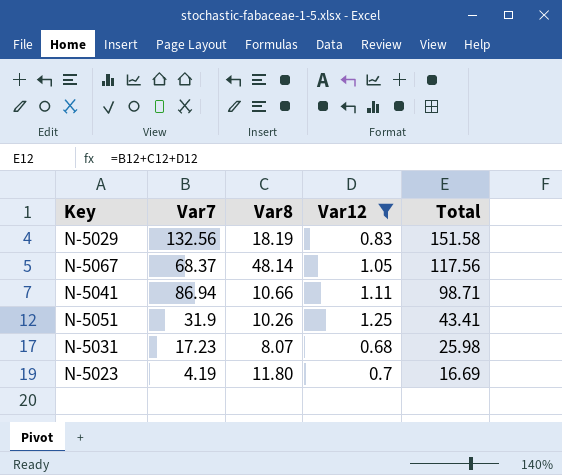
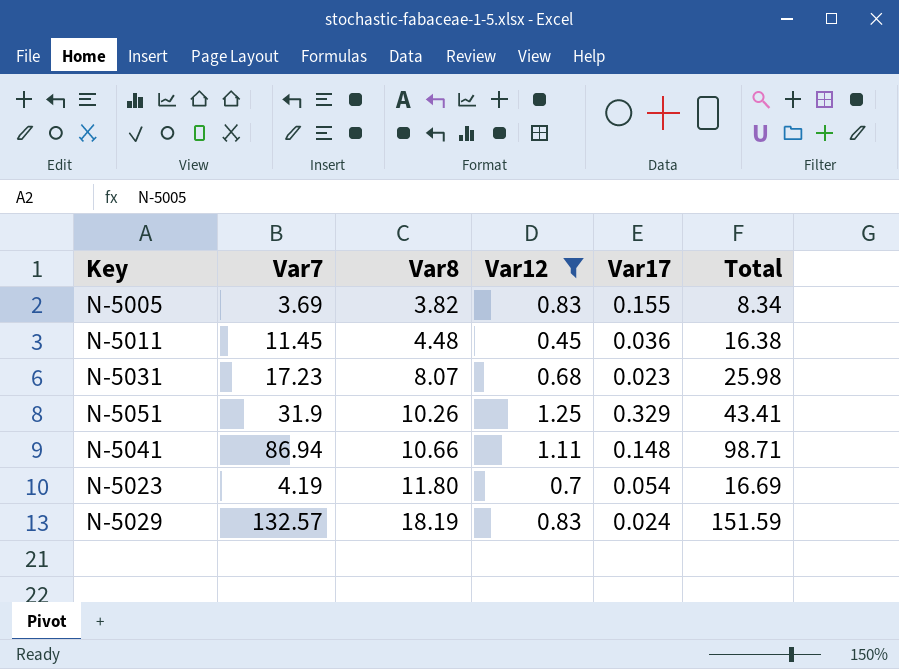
row order: Total descending -> Var8 ascending
column Var17 | position: none -> 5
row N-5067: 68.37 | 48.14 | 1.05 | 117.56 -> none
row N-5005: none -> 3.69 | 3.82 | 0.83 | 0.155 | 8.34
row N-5011: none -> 11.45 | 4.48 | 0.45 | 0.036 | 16.38
N-5029 | Var7: 132.56 -> 132.57
N-5029 | Total: 151.58 -> 151.59

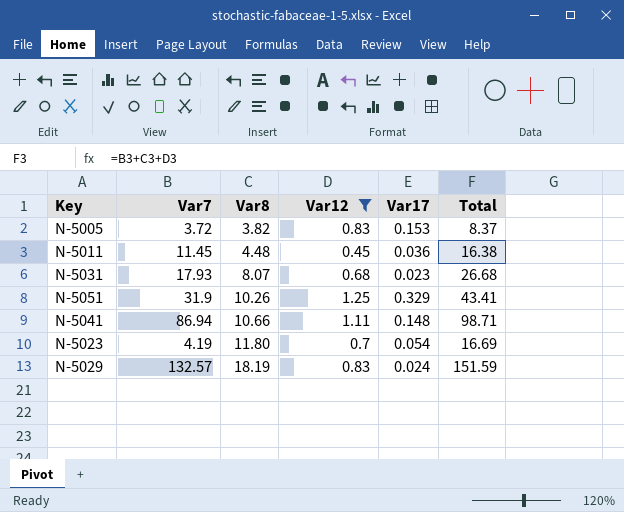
N-5005 | Var7: 3.69 -> 3.72
N-5005 | Var17: 0.155 -> 0.153
N-5005 | Total: 8.34 -> 8.37
N-5031 | Var7: 17.23 -> 17.93
N-5031 | Total: 25.98 -> 26.68

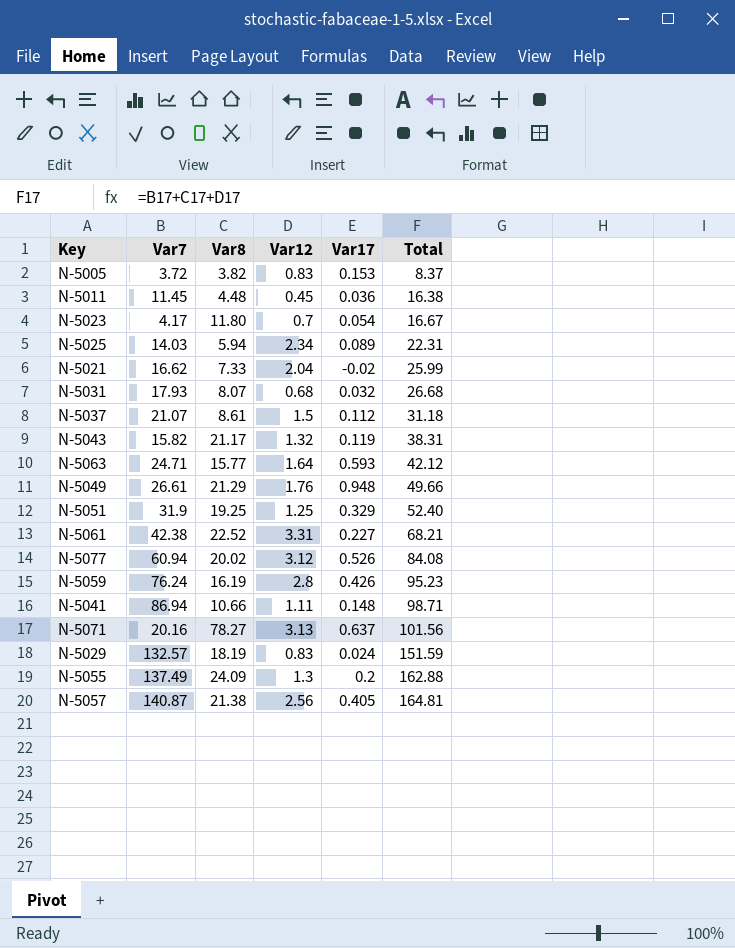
filter: Var12 <= 1.25 -> none
row order: Var8 ascending -> Total ascending
N-5023 | Var7: 4.19 -> 4.17
N-5023 | Total: 16.69 -> 16.67
N-5031 | Var17: 0.023 -> 0.032
N-5051 | Var8: 10.26 -> 19.25
N-5051 | Total: 43.41 -> 52.40

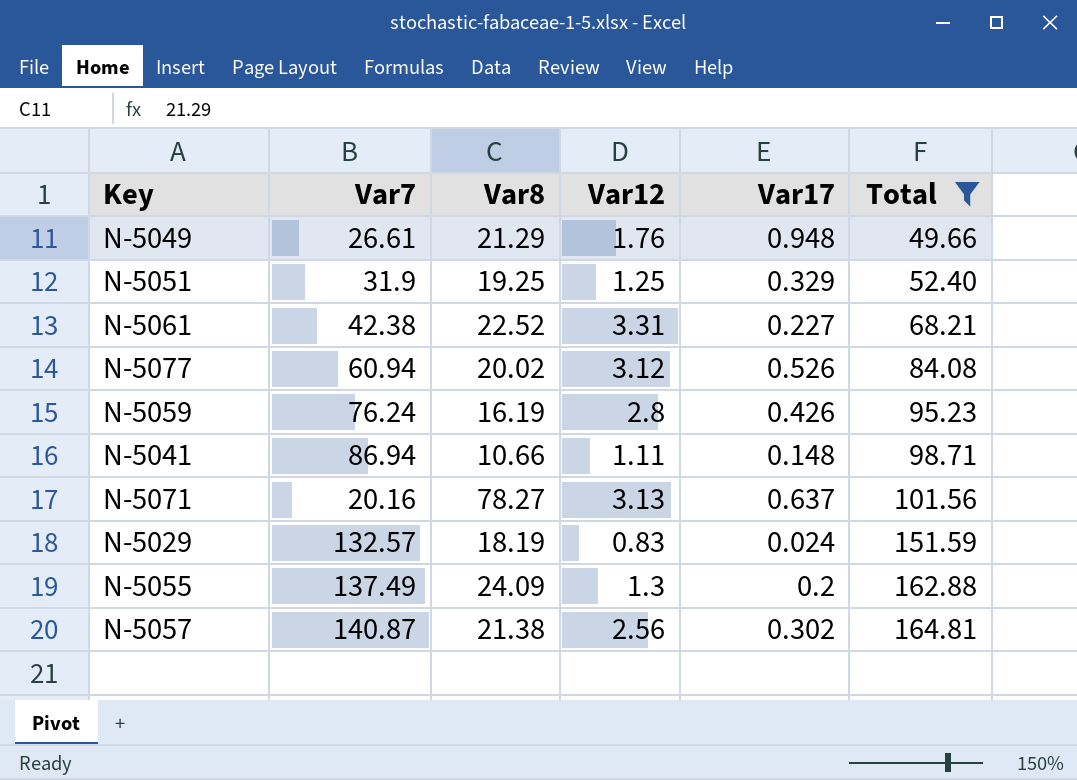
filter: none -> Total >= 49.66
N-5057 | Var17: 0.405 -> 0.302

